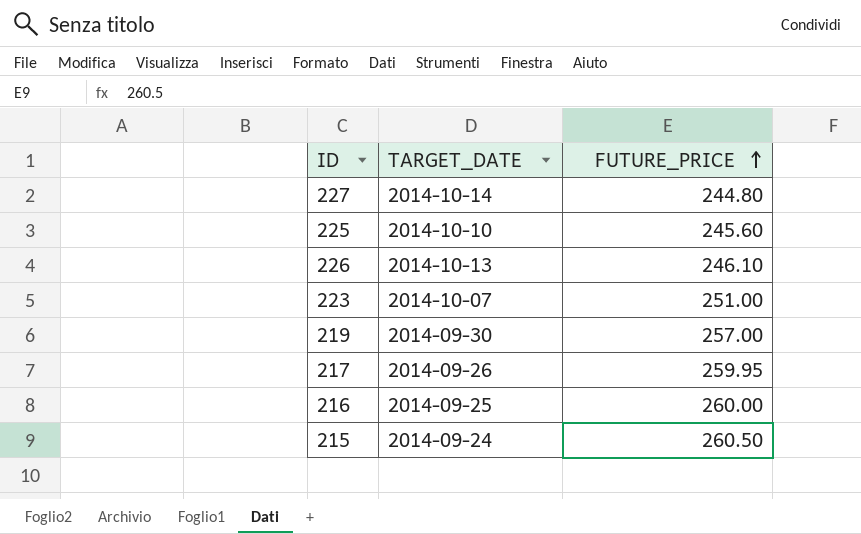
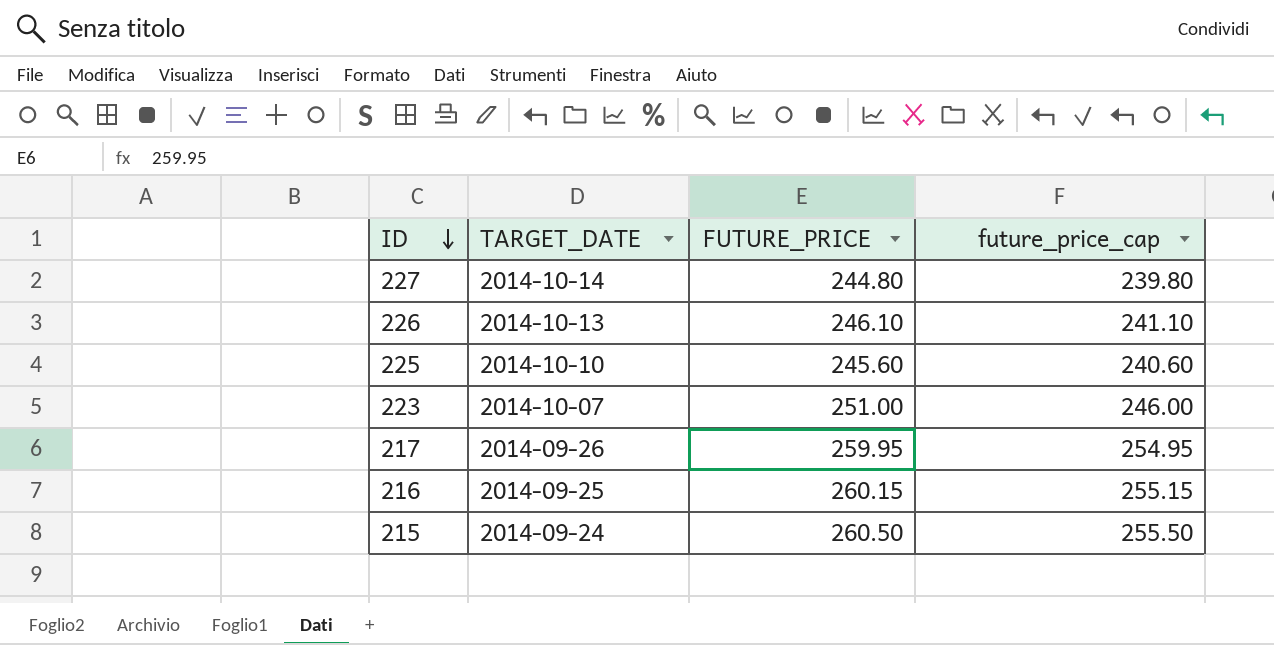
row order: FUTURE_PRICE ascending -> ID descending
column future_price_cap | formula: none -> [FUTURE_PRICE] - 5
row 219: 2014-09-30 | 257.00 -> none
216 | FUTURE_PRICE: 260.00 -> 260.15

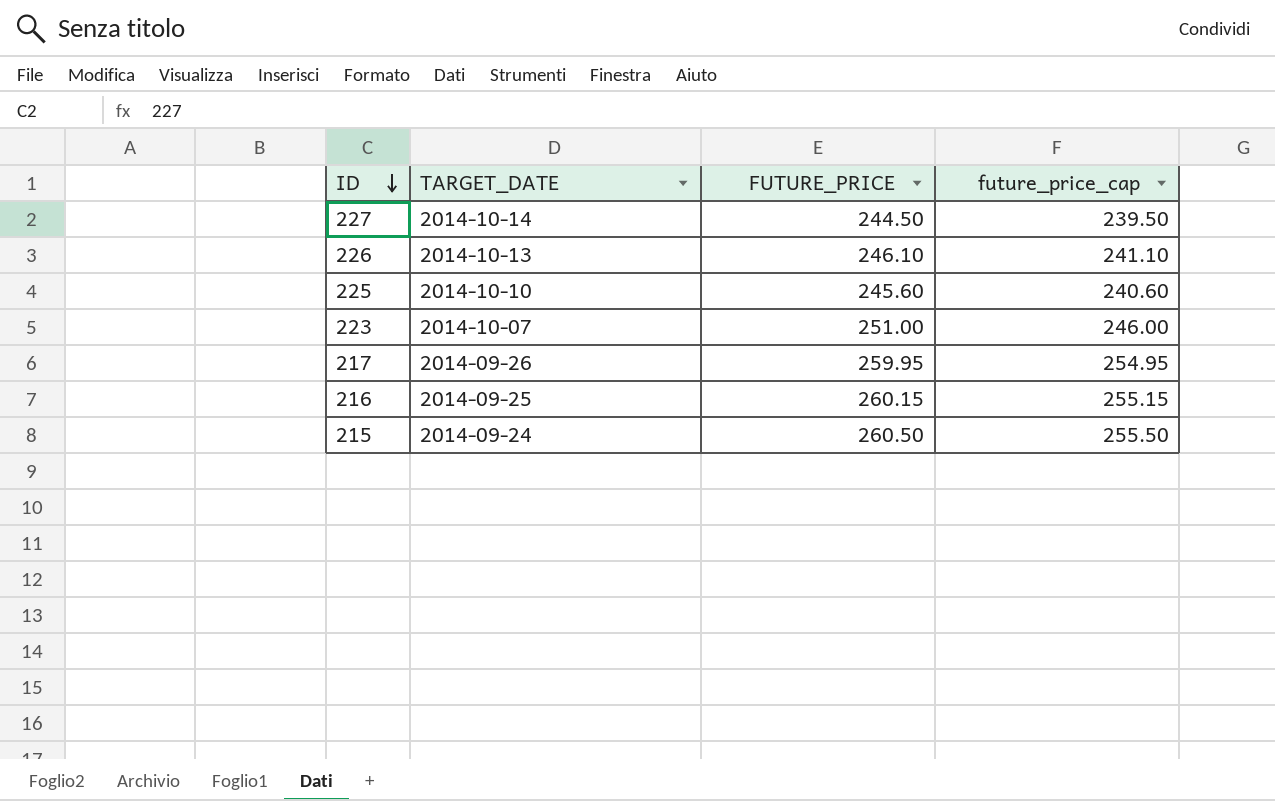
227 | FUTURE_PRICE: 244.80 -> 244.50
227 | future_price_cap: 239.80 -> 239.50

